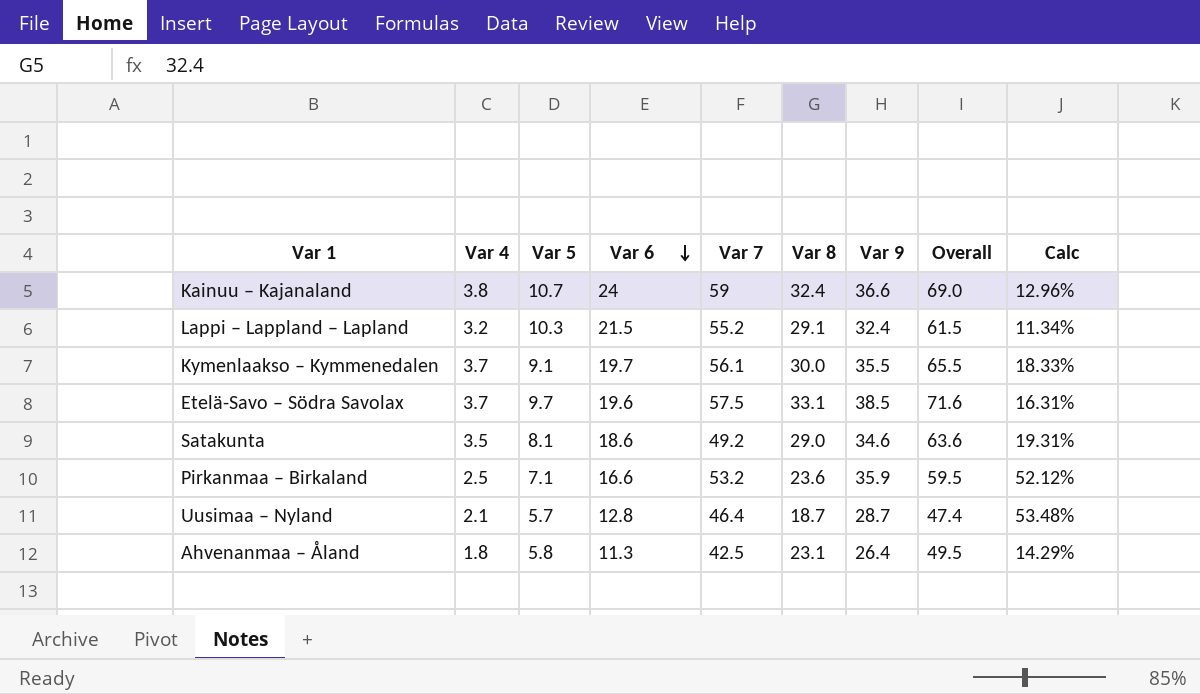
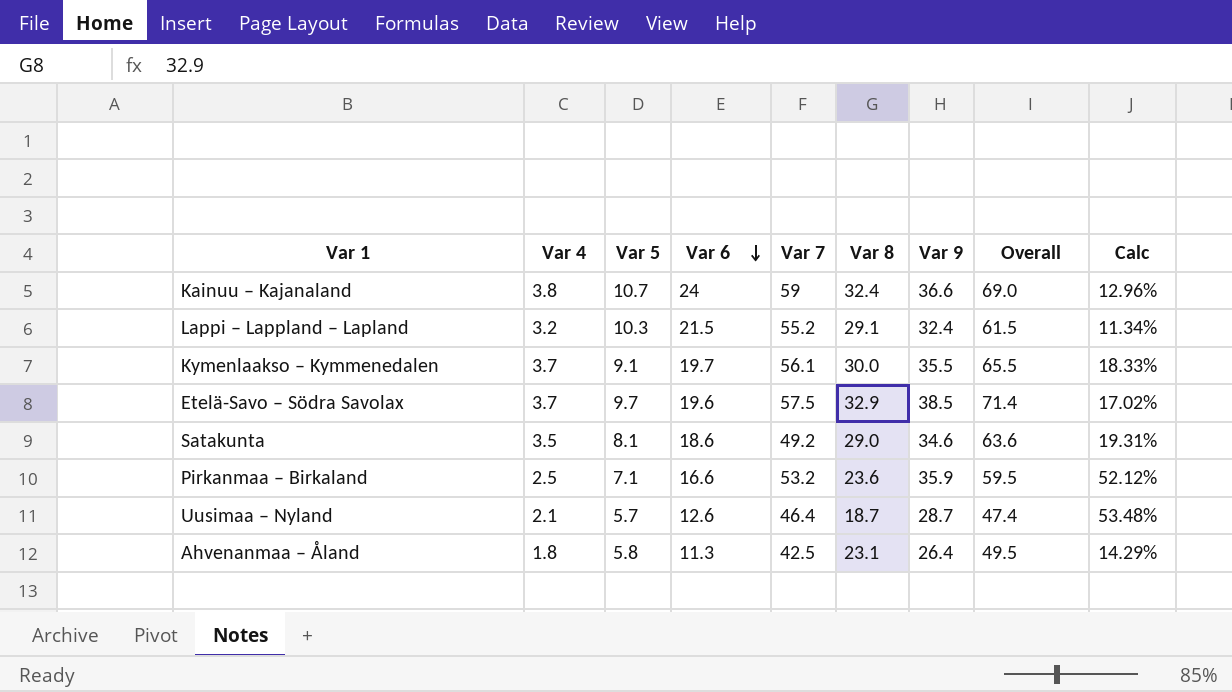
Etelä-Savo – Södra Savolax | Var 8: 33.1 -> 32.9
Etelä-Savo – Södra Savolax | Overall: 71.6 -> 71.4
Etelä-Savo – Södra Savolax | Calc: 16.31% -> 17.02%
Uusimaa – Nyland | Var 6: 12.8 -> 12.6

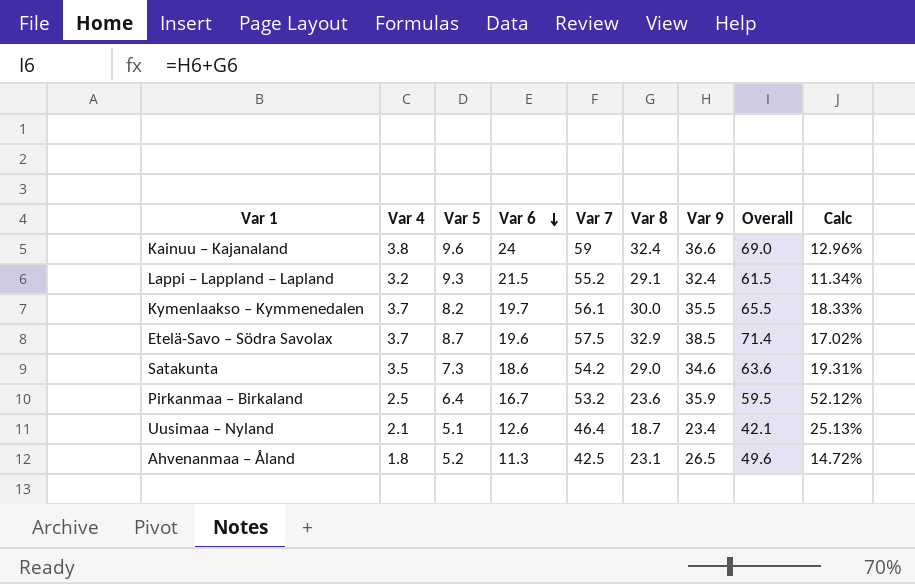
Kainuu – Kajanaland | Var 5: 10.7 -> 9.6
Lappi – Lappland – Lapland | Var 5: 10.3 -> 9.3
Kymenlaakso – Kymmenedalen | Var 5: 9.1 -> 8.2
Etelä-Savo – Södra Savolax | Var 5: 9.7 -> 8.7
Satakunta | Var 5: 8.1 -> 7.3
Satakunta | Var 7: 49.2 -> 54.2
Pirkanmaa – Birkaland | Var 5: 7.1 -> 6.4
Pirkanmaa – Birkaland | Var 6: 16.6 -> 16.7
Uusimaa – Nyland | Var 5: 5.7 -> 5.1
Uusimaa – Nyland | Var 9: 28.7 -> 23.4
Uusimaa – Nyland | Overall: 47.4 -> 42.1
Uusimaa – Nyland | Calc: 53.48% -> 25.13%
Ahvenanmaa – Åland | Var 5: 5.8 -> 5.2
Ahvenanmaa – Åland | Var 9: 26.4 -> 26.5
Ahvenanmaa – Åland | Overall: 49.5 -> 49.6
Ahvenanmaa – Åland | Calc: 14.29% -> 14.72%

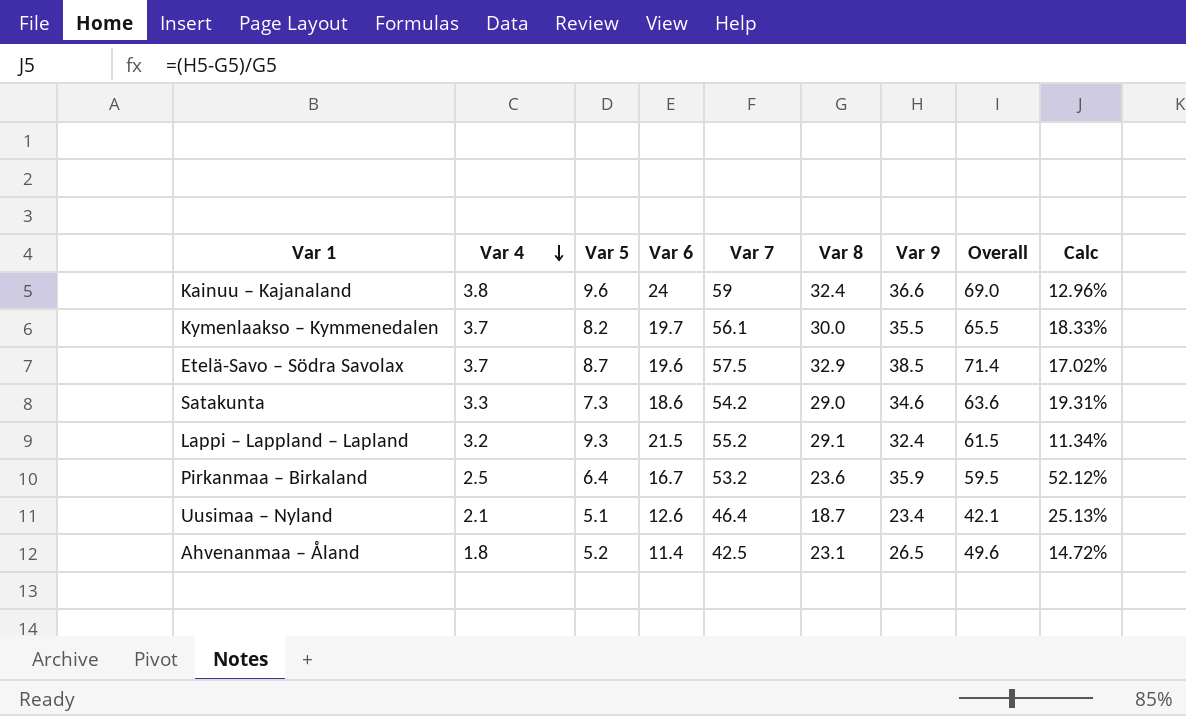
row order: Var 6 descending -> Var 4 descending
Satakunta | Var 4: 3.5 -> 3.3
Ahvenanmaa – Åland | Var 6: 11.3 -> 11.4

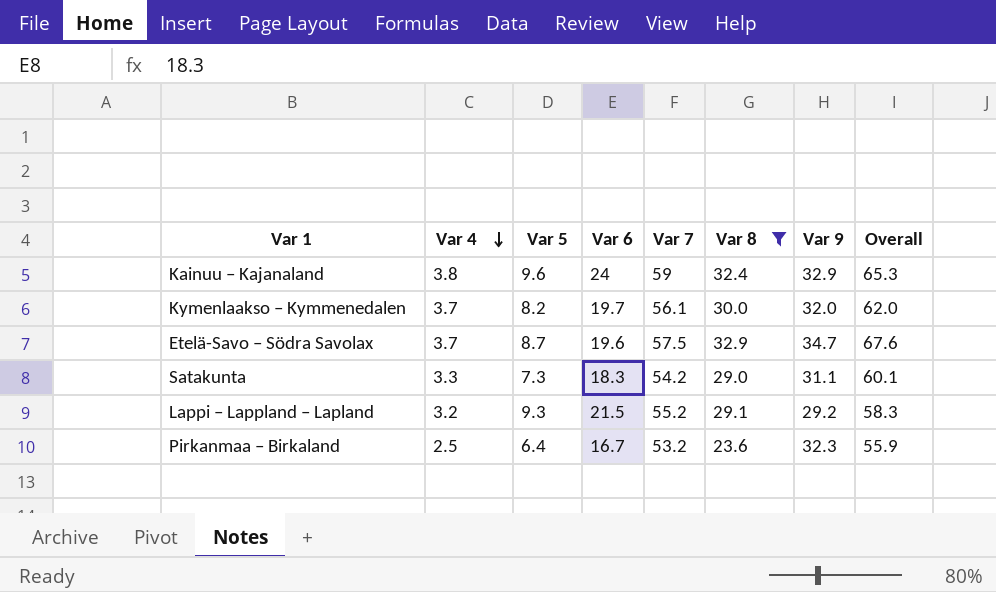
filter: none -> Var 8 >= 23.6
column Calc | formula: ([Var 9] - [Var 8]) / [Var 8] -> none
Kainuu – Kajanaland | Var 9: 36.6 -> 32.9
Kainuu – Kajanaland | Overall: 69.0 -> 65.3
Kymenlaakso – Kymmenedalen | Var 9: 35.5 -> 32.0
Kymenlaakso – Kymmenedalen | Overall: 65.5 -> 62.0
Etelä-Savo – Södra Savolax | Var 9: 38.5 -> 34.7
Etelä-Savo – Södra Savolax | Overall: 71.4 -> 67.6
Satakunta | Var 6: 18.6 -> 18.3
Satakunta | Var 9: 34.6 -> 31.1
Satakunta | Overall: 63.6 -> 60.1
Lappi – Lappland – Lapland | Var 9: 32.4 -> 29.2
Lappi – Lappland – Lapland | Overall: 61.5 -> 58.3
Pirkanmaa – Birkaland | Var 9: 35.9 -> 32.3
Pirkanmaa – Birkaland | Overall: 59.5 -> 55.9

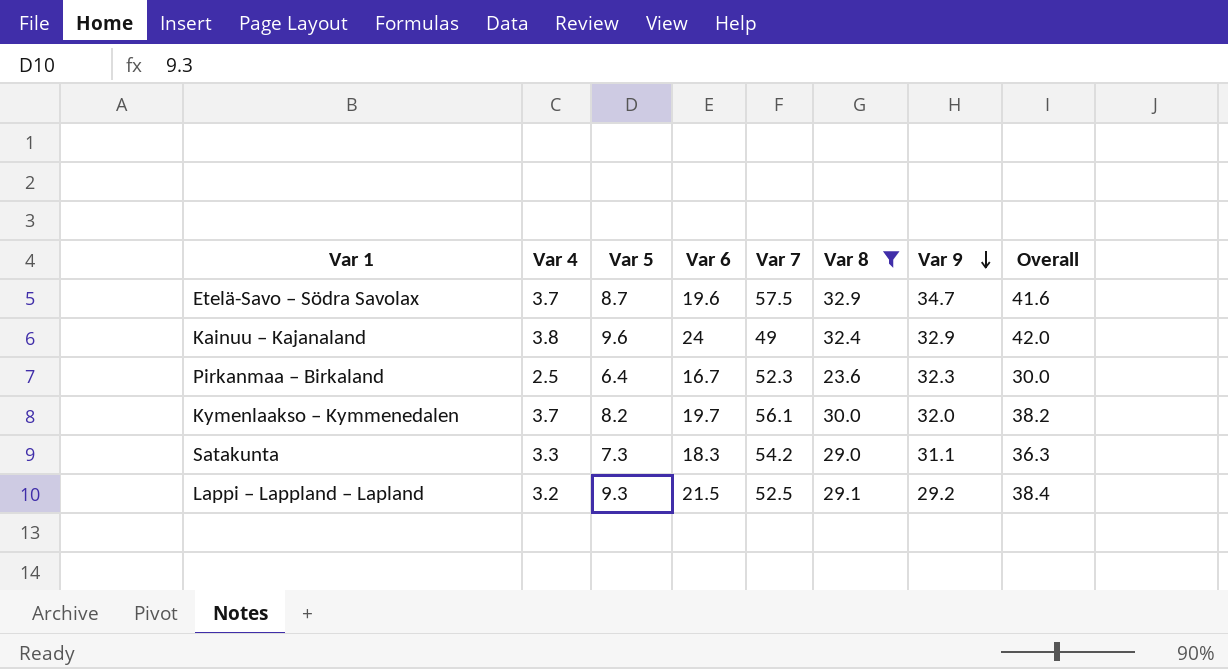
row order: Var 4 descending -> Var 9 descending
column Overall | formula: [Var 8] + [Var 9] -> [Var 5] + [Var 8]
Kainuu – Kajanaland | Var 7: 59 -> 49
Pirkanmaa – Birkaland | Var 7: 53.2 -> 52.3
Lappi – Lappland – Lapland | Var 7: 55.2 -> 52.5

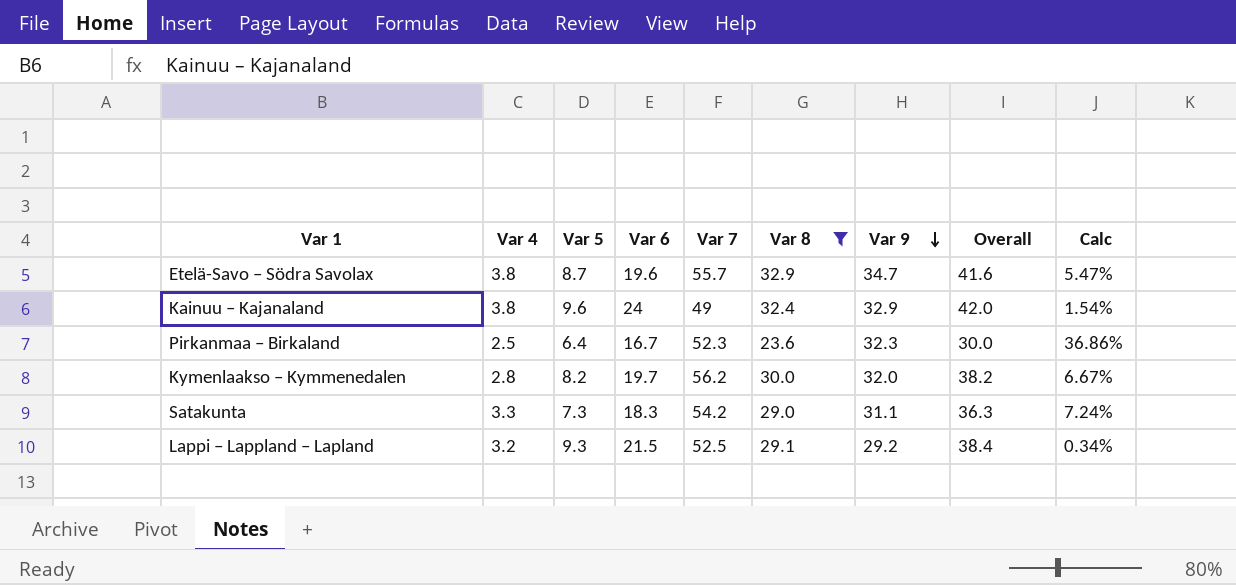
column Calc | formula: none -> ([Var 9] - [Var 8]) / [Var 8]
Etelä-Savo – Södra Savolax | Var 4: 3.7 -> 3.8
Etelä-Savo – Södra Savolax | Var 7: 57.5 -> 55.7
Kymenlaakso – Kymmenedalen | Var 4: 3.7 -> 2.8
Kymenlaakso – Kymmenedalen | Var 7: 56.1 -> 56.2

